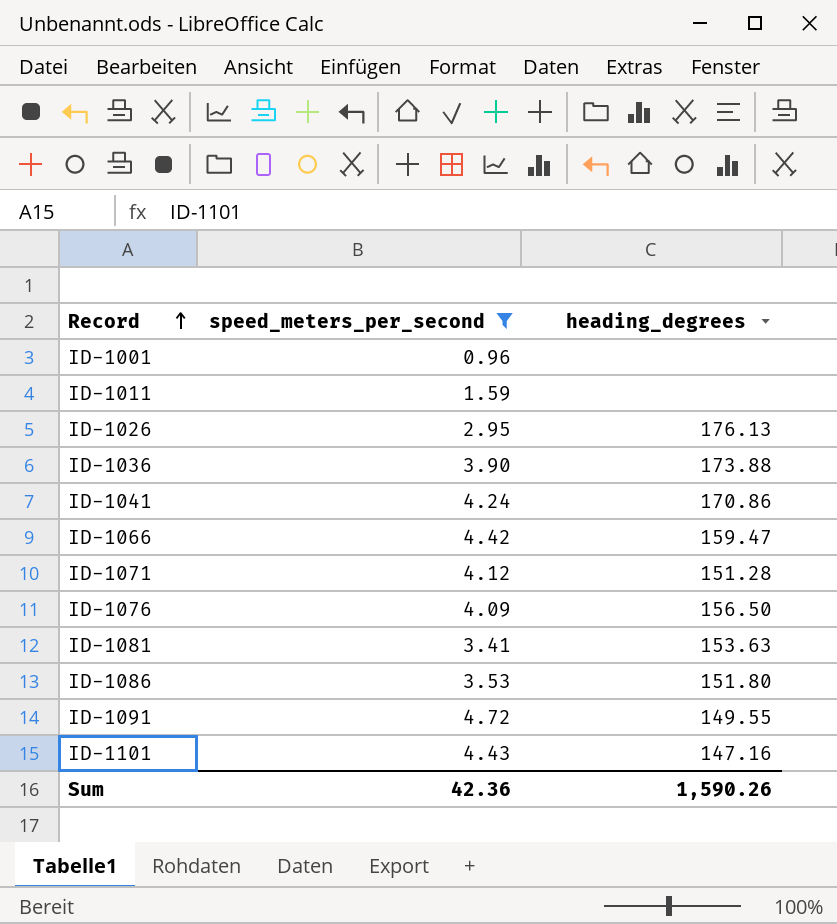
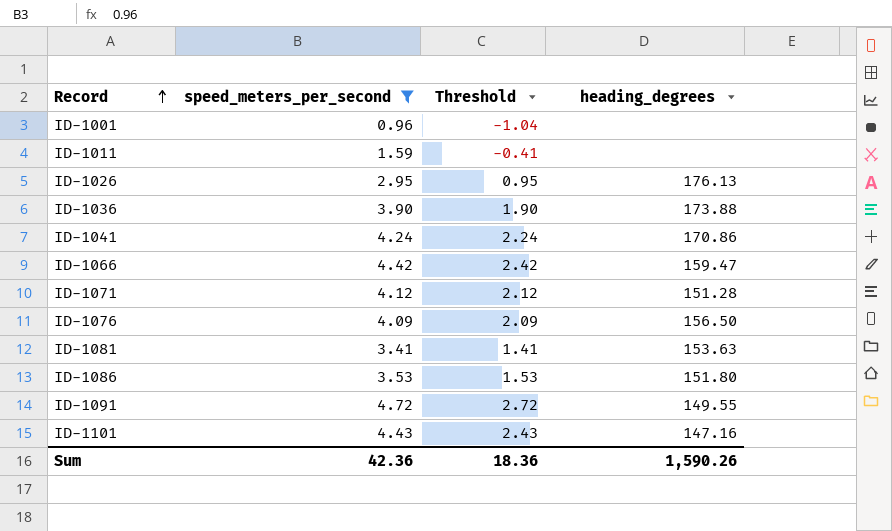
column Threshold | formula: none -> [speed_meters_per_second] - 2

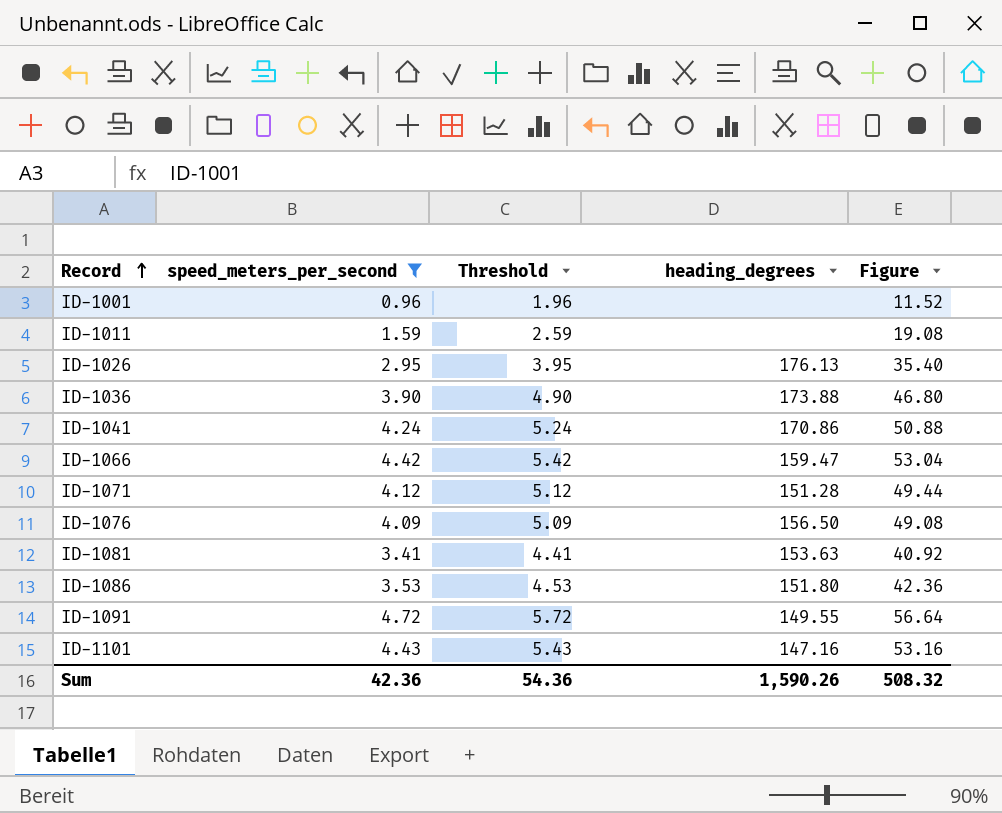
column Threshold | formula: [speed_meters_per_second] - 2 -> [speed_meters_per_second] + 1
column Figure | formula: none -> [speed_meters_per_second] * 12
Sum | Threshold: 18.36 -> 54.36

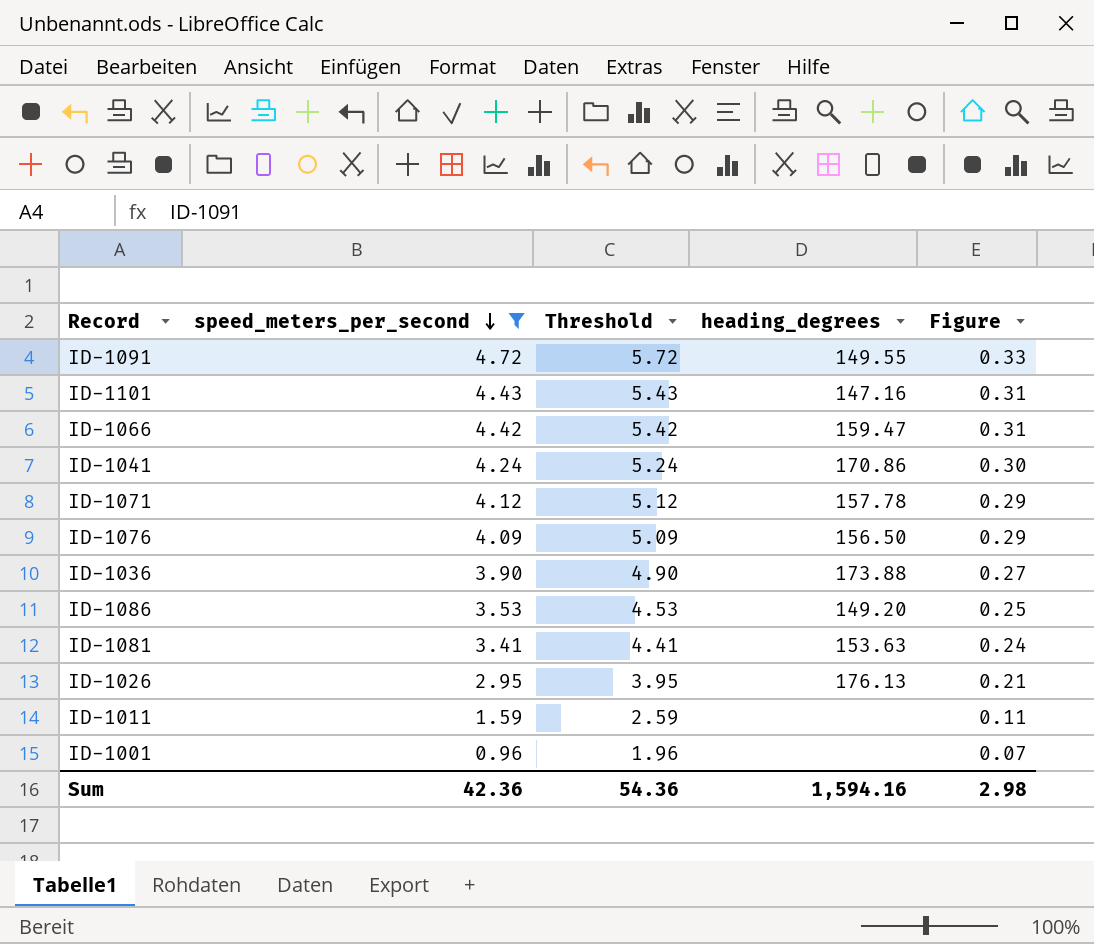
row order: Record ascending -> speed_meters_per_second descending
column Figure | formula: [speed_meters_per_second] * 12 -> [speed_meters_per_second] * 0.07
ID-1071 | heading_degrees: 151.28 -> 157.78
ID-1086 | heading_degrees: 151.80 -> 149.20
Sum | heading_degrees: 1,590.26 -> 1,594.16
Sum | Figure: 508.32 -> 2.98

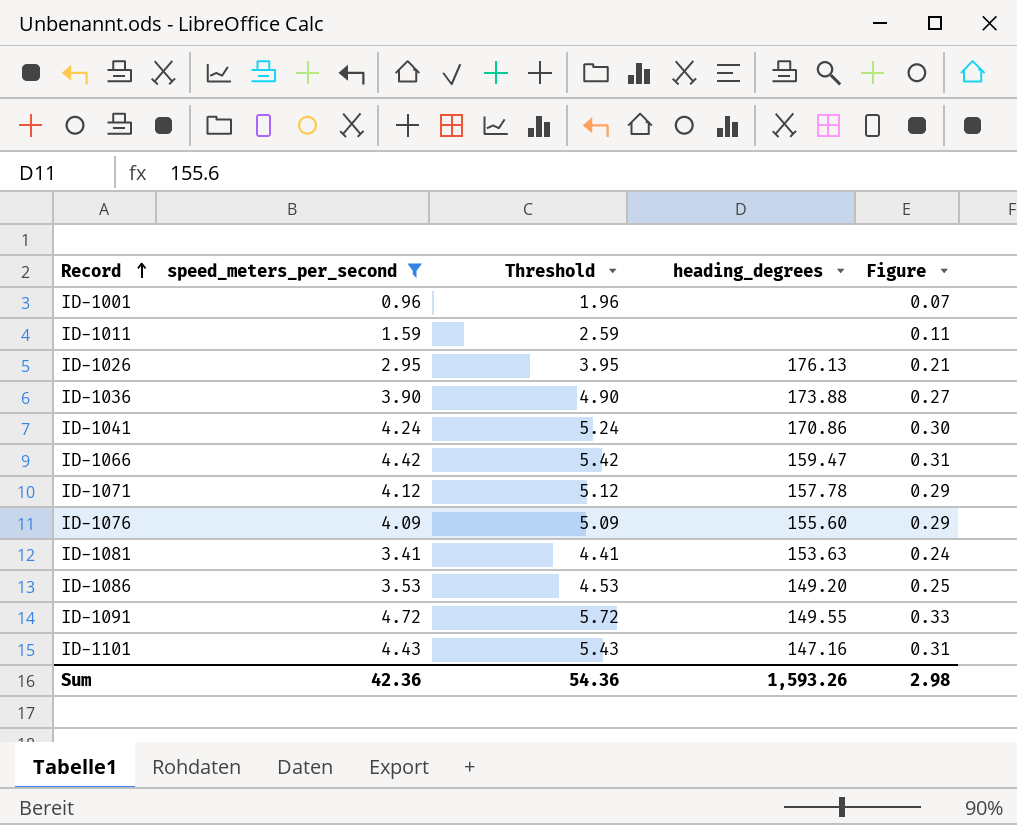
row order: speed_meters_per_second descending -> Record ascending
ID-1076 | heading_degrees: 156.50 -> 155.60
Sum | heading_degrees: 1,594.16 -> 1,593.26

